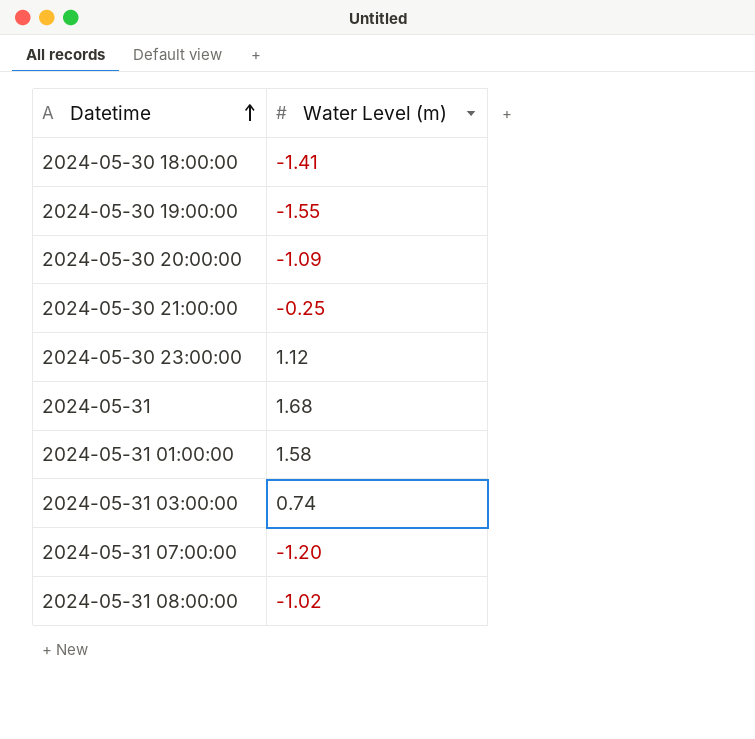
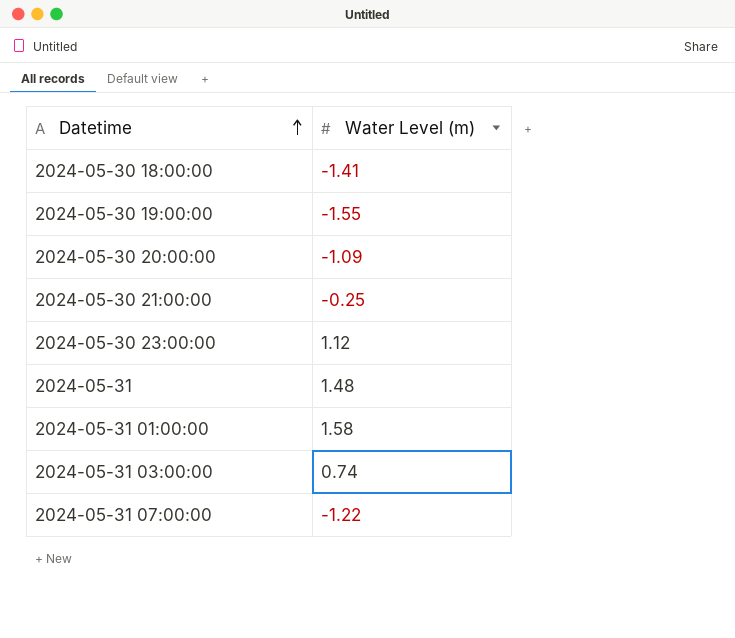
row 2024-05-31 08:00:00: -1.02 -> none
2024-05-31 | Water Level (m): 1.68 -> 1.48
2024-05-31 07:00:00 | Water Level (m): -1.20 -> -1.22

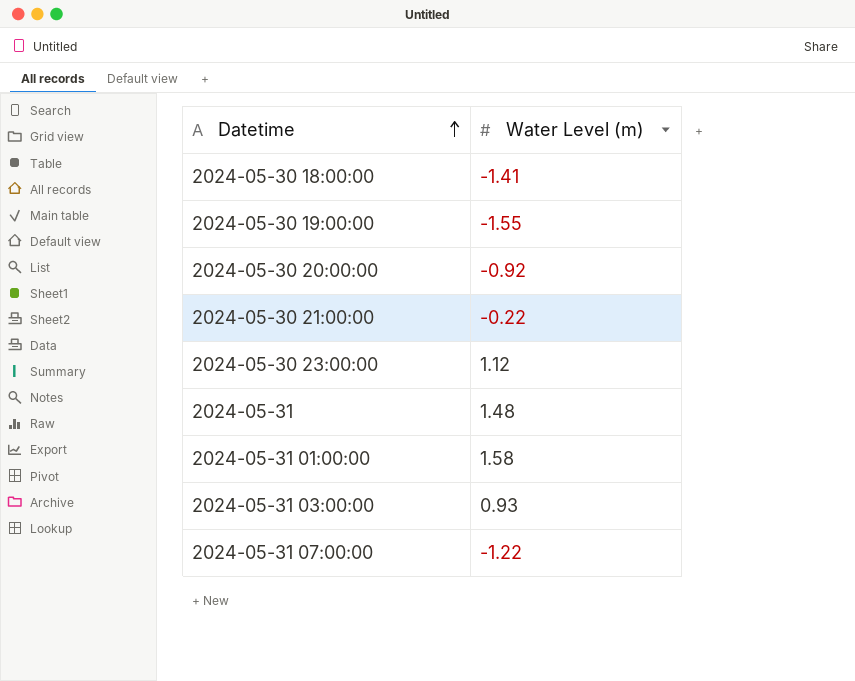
2024-05-30 20:00:00 | Water Level (m): -1.09 -> -0.92
2024-05-30 21:00:00 | Water Level (m): -0.25 -> -0.22
2024-05-31 03:00:00 | Water Level (m): 0.74 -> 0.93

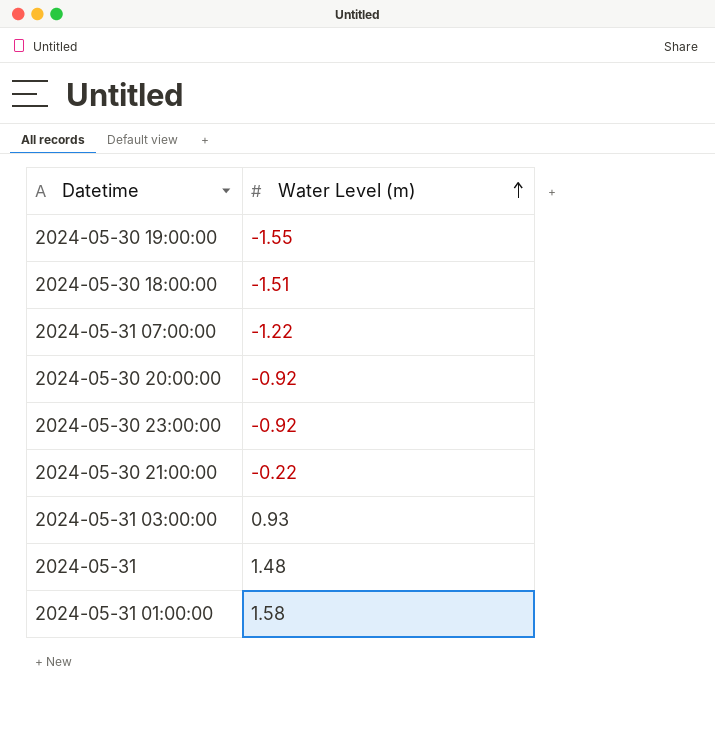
row order: Datetime ascending -> Water Level (m) ascending
2024-05-30 18:00:00 | Water Level (m): -1.41 -> -1.51
2024-05-30 23:00:00 | Water Level (m): 1.12 -> -0.92

